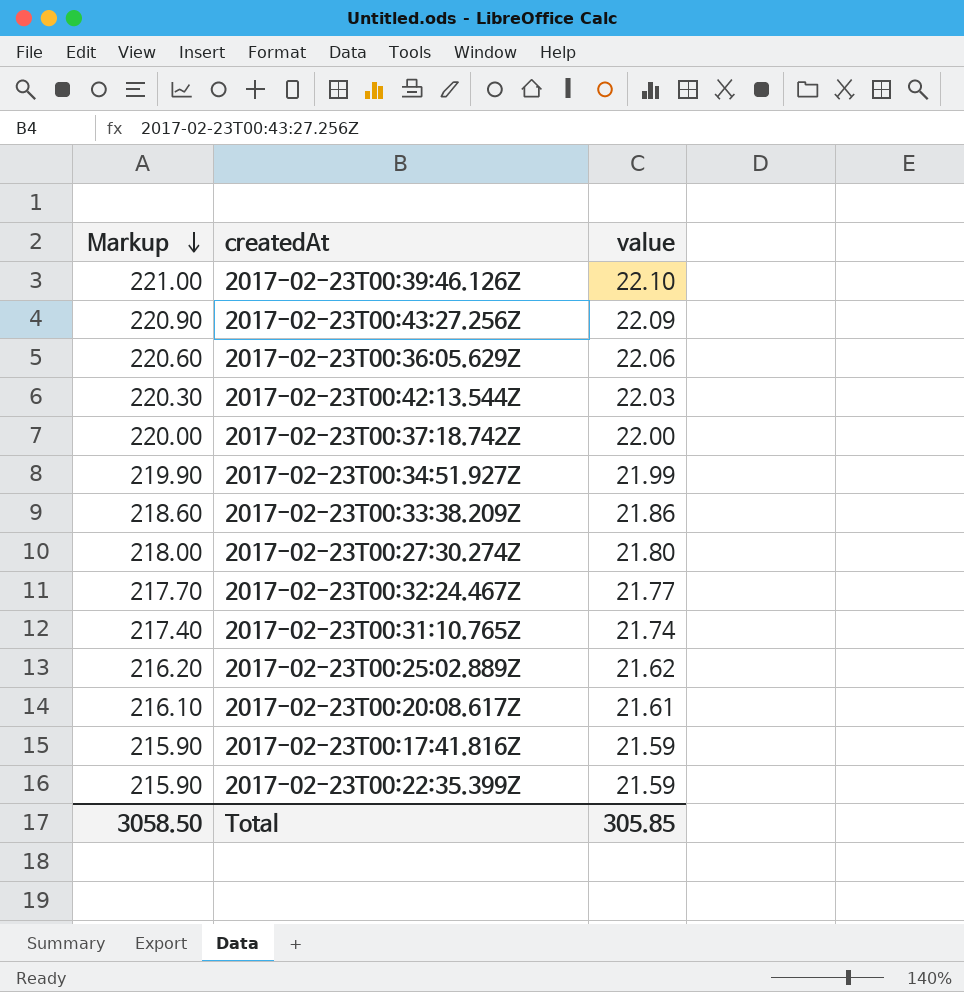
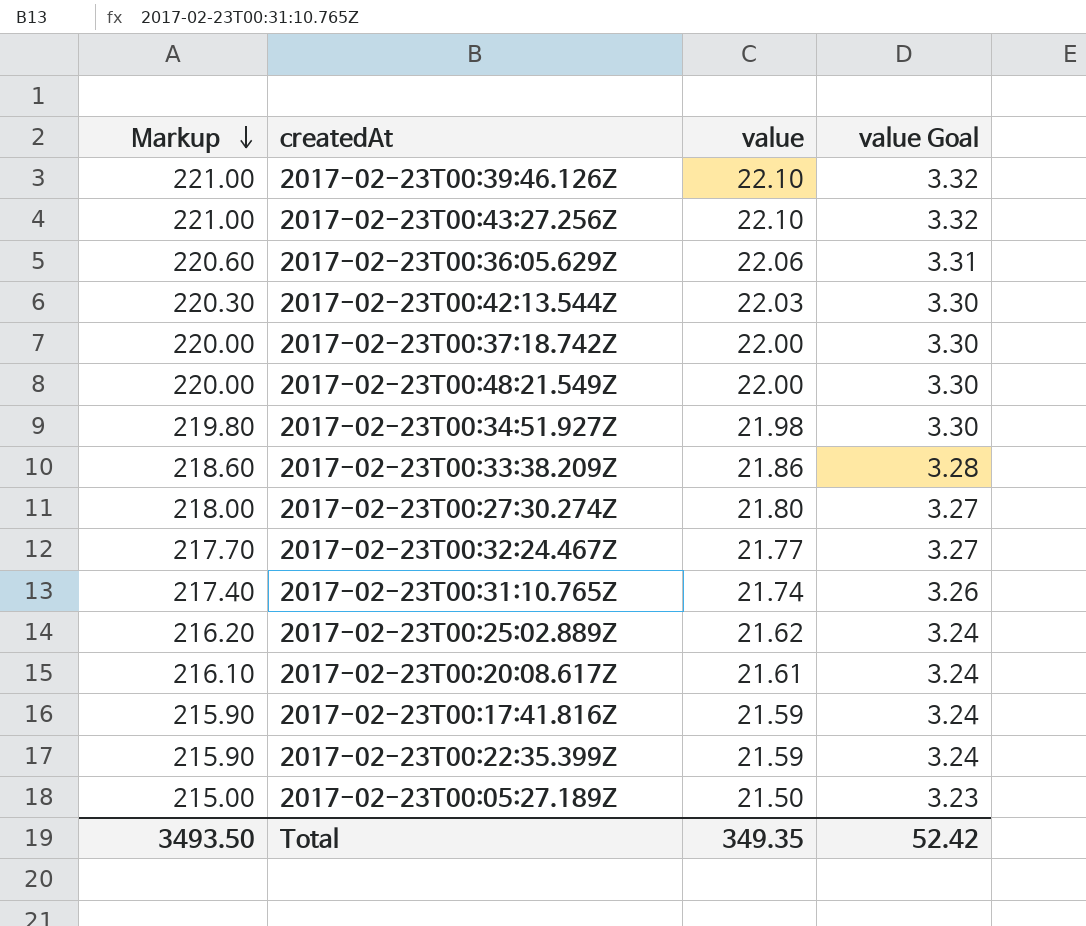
column value Goal | formula: none -> [value] * 0.15
2017-02-23T00:43:27.256Z | Markup: 220.90 -> 221.00
2017-02-23T00:43:27.256Z | value: 22.09 -> 22.10
row 2017-02-23T00:48:21.549Z: none -> 220.00 | 22.00 | 3.30
2017-02-23T00:34:51.927Z | Markup: 219.90 -> 219.80
2017-02-23T00:34:51.927Z | value: 21.99 -> 21.98
row 2017-02-23T00:05:27.189Z: none -> 215.00 | 21.50 | 3.23
Total | Markup: 3058.50 -> 3493.50
Total | value: 305.85 -> 349.35

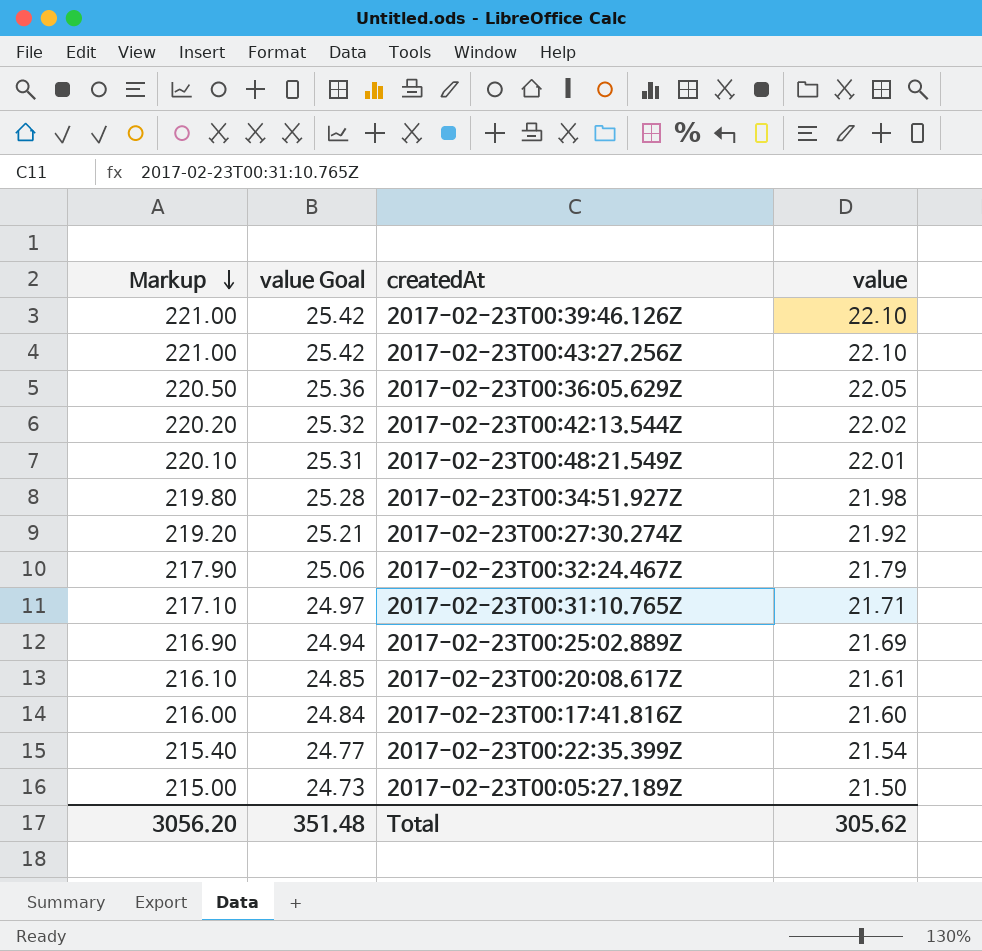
column value Goal | formula: [value] * 0.15 -> [value] * 1.15
column value Goal | position: 4 -> 2
row 2017-02-23T00:37:18.742Z: 220.00 | 22.00 | 3.30 -> none
row 2017-02-23T00:33:38.209Z: 218.60 | 21.86 | 3.28 -> none
2017-02-23T00:36:05.629Z | Markup: 220.60 -> 220.50
2017-02-23T00:36:05.629Z | value: 22.06 -> 22.05
2017-02-23T00:42:13.544Z | Markup: 220.30 -> 220.20
2017-02-23T00:42:13.544Z | value: 22.03 -> 22.02
2017-02-23T00:48:21.549Z | Markup: 220.00 -> 220.10
2017-02-23T00:48:21.549Z | value: 22.00 -> 22.01
2017-02-23T00:27:30.274Z | Markup: 218.00 -> 219.20
2017-02-23T00:27:30.274Z | value: 21.80 -> 21.92
2017-02-23T00:32:24.467Z | Markup: 217.70 -> 217.90
2017-02-23T00:32:24.467Z | value: 21.77 -> 21.79
2017-02-23T00:31:10.765Z | Markup: 217.40 -> 217.10
2017-02-23T00:31:10.765Z | value: 21.74 -> 21.71
2017-02-23T00:25:02.889Z | Markup: 216.20 -> 216.90
2017-02-23T00:25:02.889Z | value: 21.62 -> 21.69
2017-02-23T00:17:41.816Z | Markup: 215.90 -> 216.00
2017-02-23T00:17:41.816Z | value: 21.59 -> 21.60
2017-02-23T00:22:35.399Z | Markup: 215.90 -> 215.40
2017-02-23T00:22:35.399Z | value: 21.59 -> 21.54
Total | Markup: 3493.50 -> 3056.20
Total | value Goal: 52.42 -> 351.48
Total | value: 349.35 -> 305.62

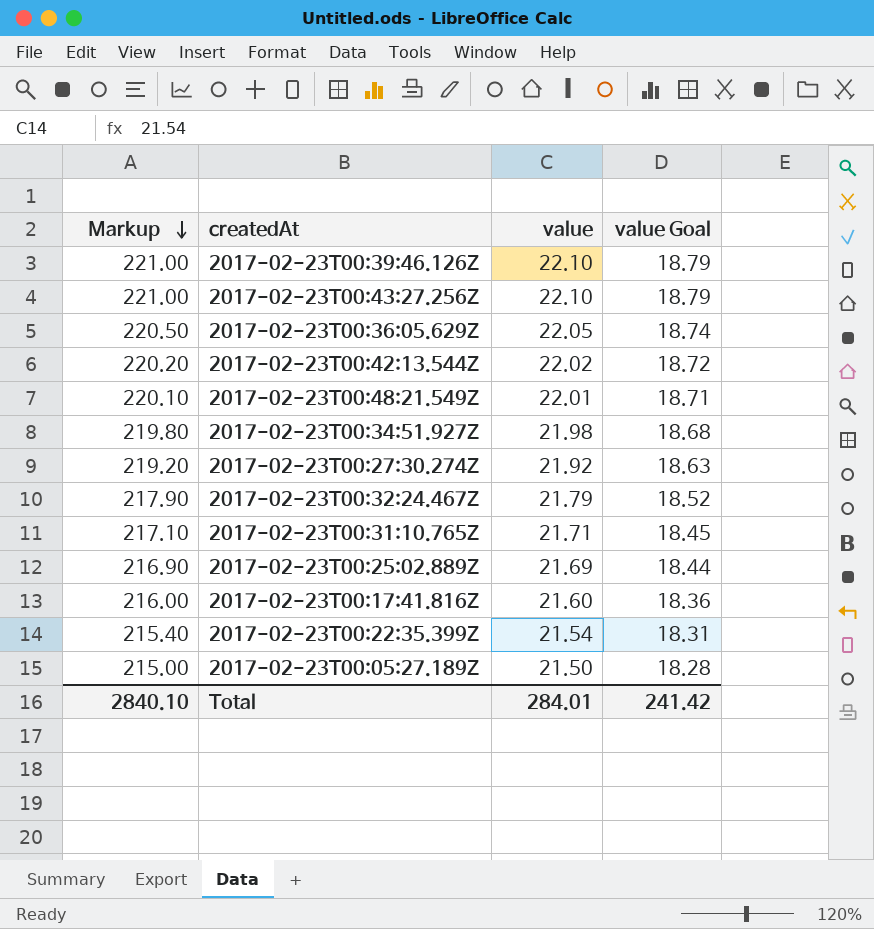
column value Goal | formula: [value] * 1.15 -> [value] * 0.85
column value Goal | position: 2 -> 4
row 2017-02-23T00:20:08.617Z: 216.10 | 24.85 | 21.61 -> none
Total | Markup: 3056.20 -> 2840.10
Total | value: 305.62 -> 284.01
Total | value Goal: 351.48 -> 241.42

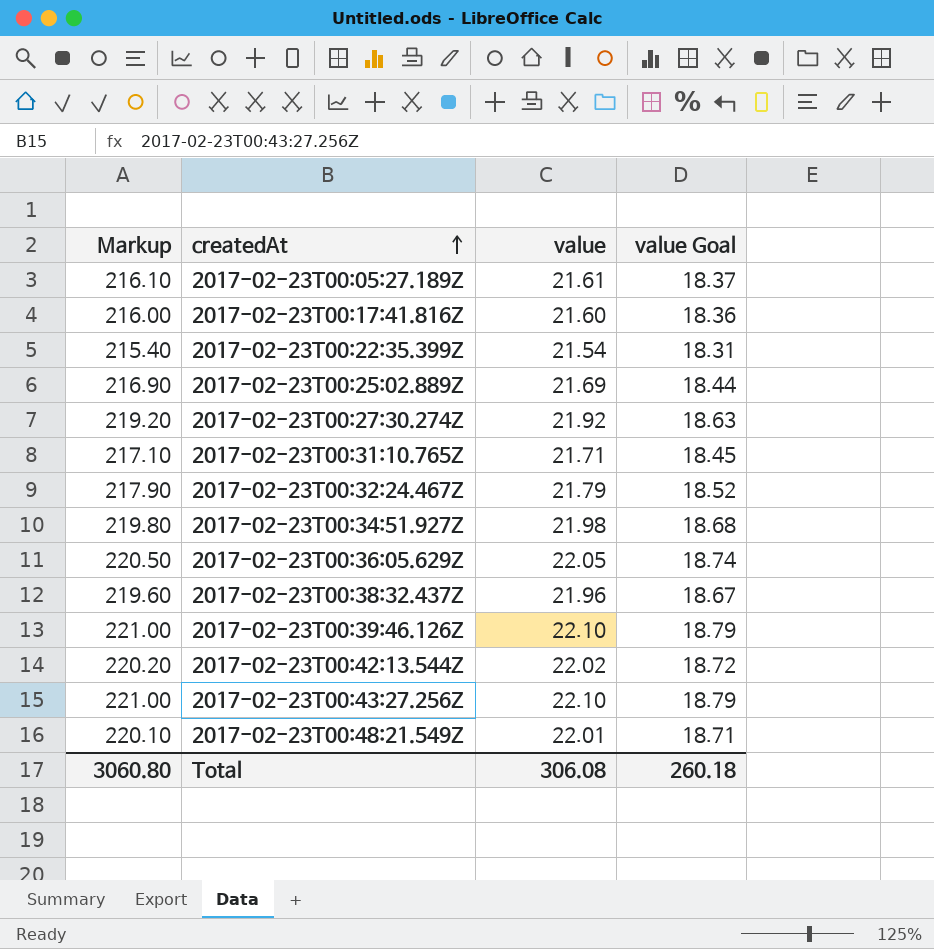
row order: Markup descending -> createdAt ascending
2017-02-23T00:05:27.189Z | Markup: 215.00 -> 216.10
2017-02-23T00:05:27.189Z | value: 21.50 -> 21.61
2017-02-23T00:05:27.189Z | value Goal: 18.28 -> 18.37
row 2017-02-23T00:38:32.437Z: none -> 219.60 | 21.96 | 18.67
Total | Markup: 2840.10 -> 3060.80
Total | value: 284.01 -> 306.08
Total | value Goal: 241.42 -> 260.18

